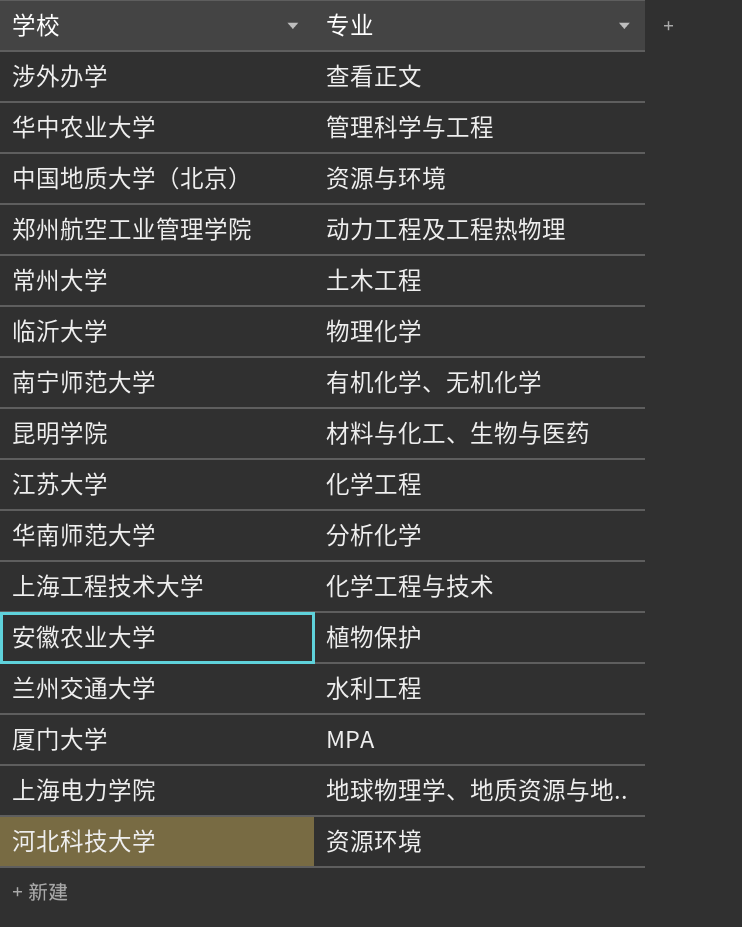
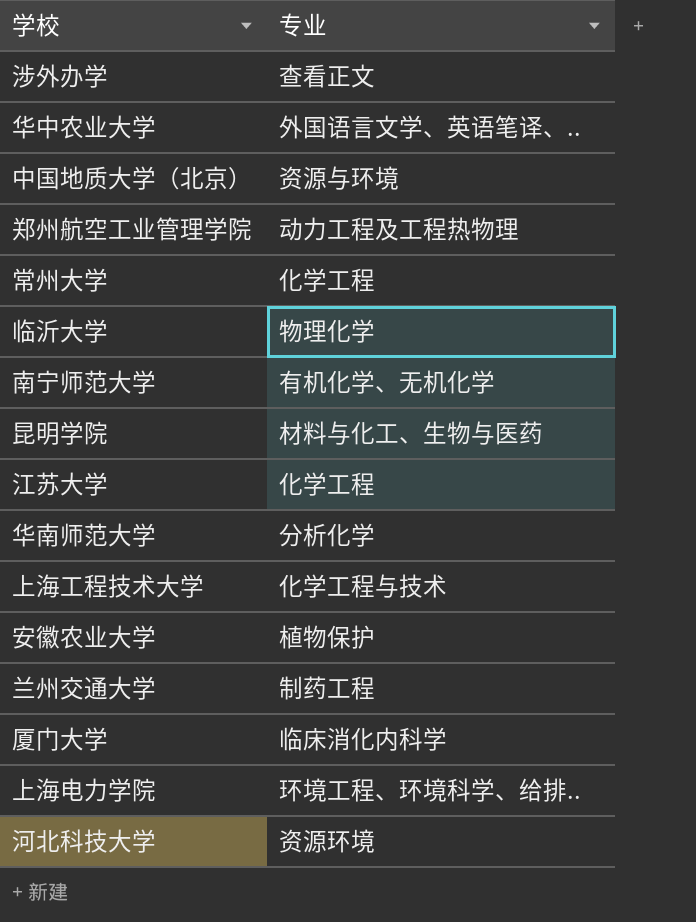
华中农业大学 | 专业: 管理科学与工程 -> 外国语言文学、英语笔译、..
常州大学 | 专业: 土木工程 -> 化学工程
兰州交通大学 | 专业: 水利工程 -> 制药工程
厦门大学 | 专业: MPA -> 临床消化内科学
上海电力学院 | 专业: 地球物理学、地质资源与地.. -> 环境工程、环境科学、给排..

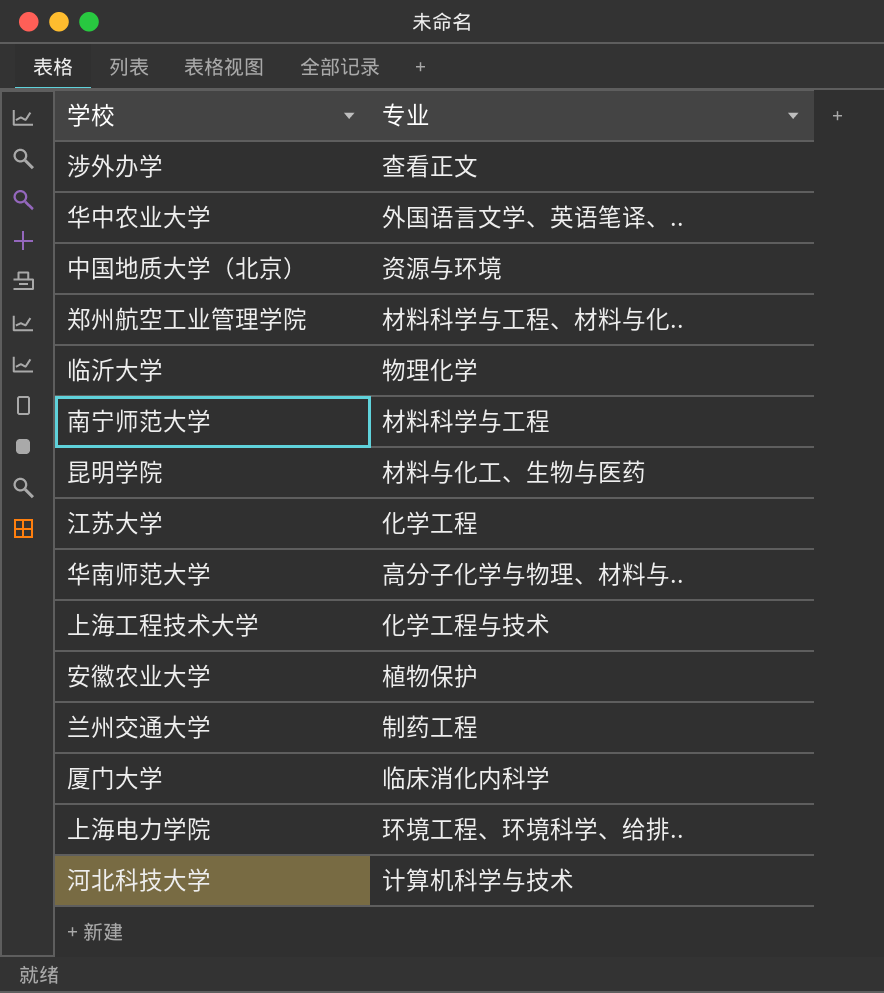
row 常州大学: 化学工程 -> none
郑州航空工业管理学院 | 专业: 动力工程及工程热物理 -> 材料科学与工程、材料与化..
南宁师范大学 | 专业: 有机化学、无机化学 -> 材料科学与工程
华南师范大学 | 专业: 分析化学 -> 高分子化学与物理、材料与..
河北科技大学 | 专业: 资源环境 -> 计算机科学与技术

